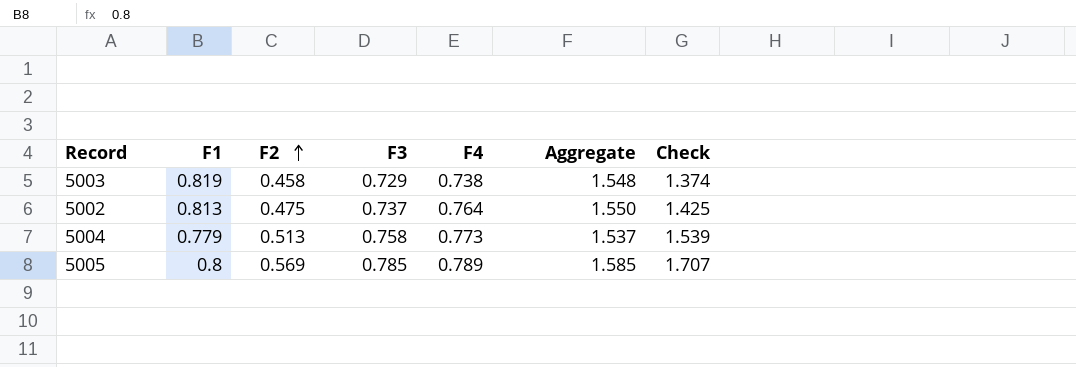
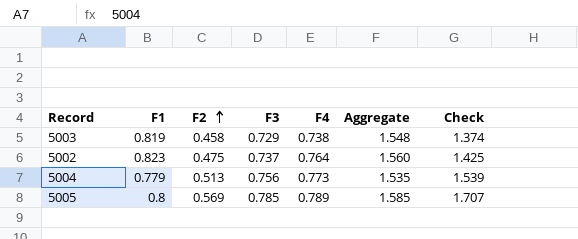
5002 | F1: 0.813 -> 0.823
5002 | Aggregate: 1.550 -> 1.560
5004 | F3: 0.758 -> 0.756
5004 | Aggregate: 1.537 -> 1.535

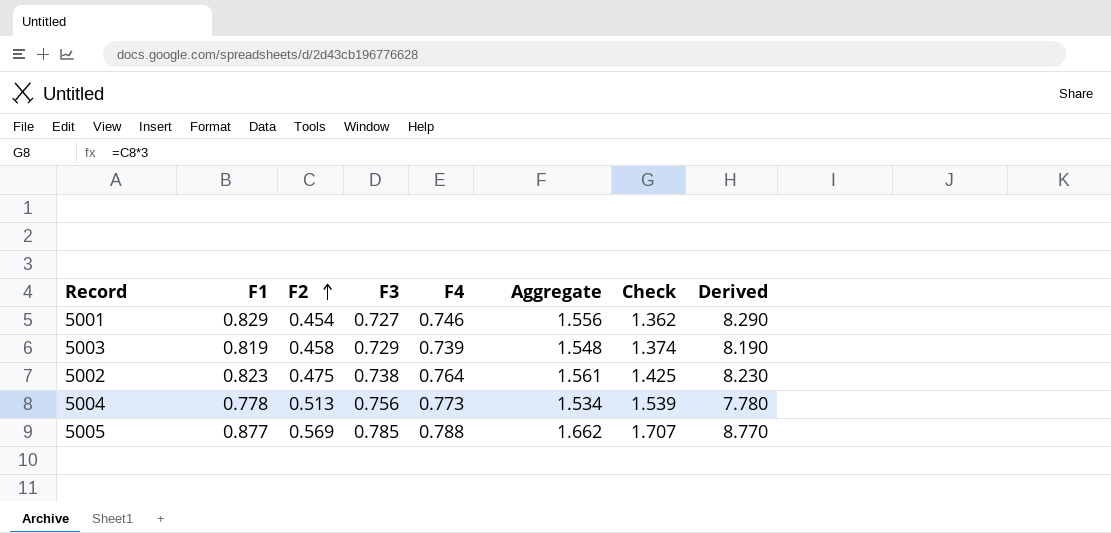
column Derived | formula: none -> [F1] * 10
row 5001: none -> 0.829 | 0.454 | 0.727 | 0.746 | 1.556 | 1.362 | 8.290
5003 | F4: 0.738 -> 0.739
5002 | F3: 0.737 -> 0.738
5002 | Aggregate: 1.560 -> 1.561
5004 | F1: 0.779 -> 0.778
5004 | Aggregate: 1.535 -> 1.534
5005 | F1: 0.8 -> 0.877
5005 | F4: 0.789 -> 0.788
5005 | Aggregate: 1.585 -> 1.662

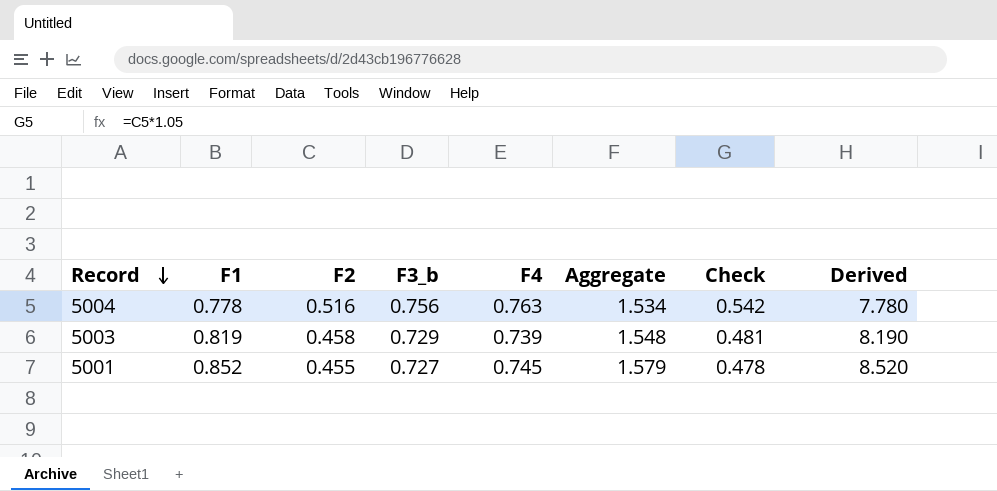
row order: F2 ascending -> Record descending
column name: F3 -> F3_b
column Check | formula: [F2] * 3 -> [F2] * 1.05
row 5002: 0.823 | 0.475 | 0.738 | 0.764 | 1.561 | 1.425 | 8.230 -> none
row 5005: 0.877 | 0.569 | 0.785 | 0.788 | 1.662 | 1.707 | 8.770 -> none
5004 | F2: 0.513 -> 0.516
5004 | F4: 0.773 -> 0.763
5001 | F1: 0.829 -> 0.852
5001 | F2: 0.454 -> 0.455
5001 | F4: 0.746 -> 0.745
5001 | Aggregate: 1.556 -> 1.579
5001 | Derived: 8.290 -> 8.520

